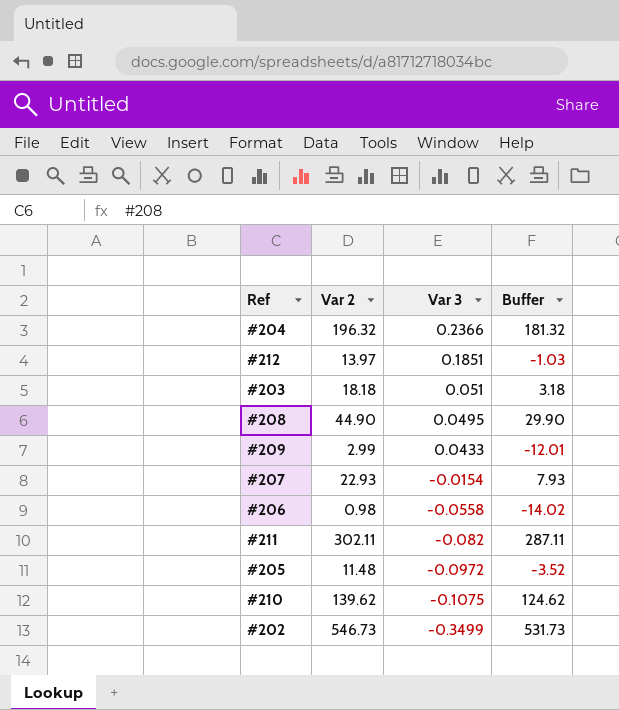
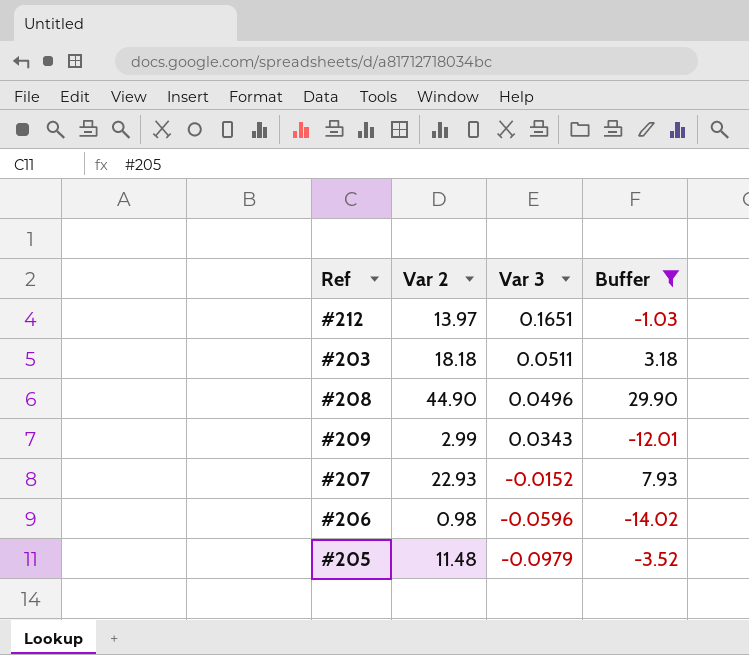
filter: none -> Buffer <= 29.90
#212 | Var 3: 0.1851 -> 0.1651
#203 | Var 3: 0.051 -> 0.0511
#208 | Var 3: 0.0495 -> 0.0496
#209 | Var 3: 0.0433 -> 0.0343
#207 | Var 3: -0.0154 -> -0.0152
#206 | Var 3: -0.0558 -> -0.0596
#205 | Var 3: -0.0972 -> -0.0979

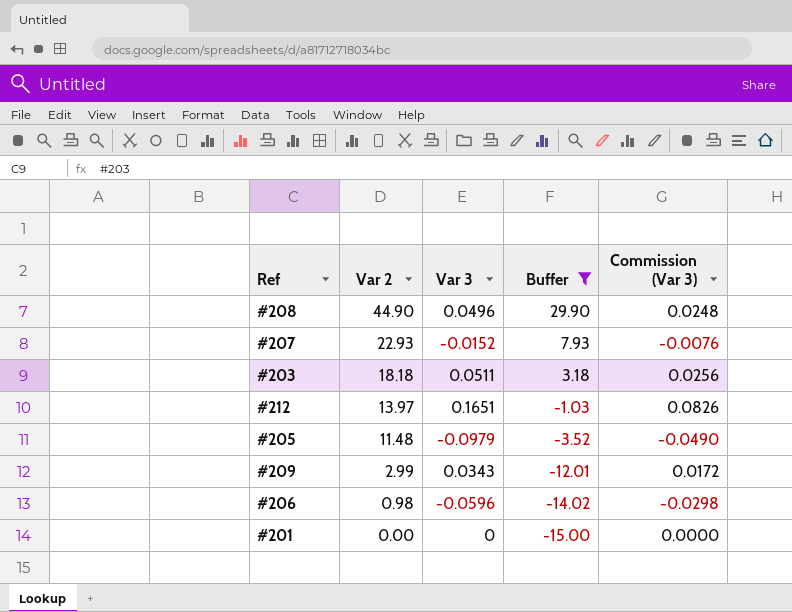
row order: Var 3 descending -> Var 2 descending
column Commission (Var 3) | formula: none -> [Var 3] * 0.5
row #201: none -> 0.00 | 0 | -15.00 | 0.0000

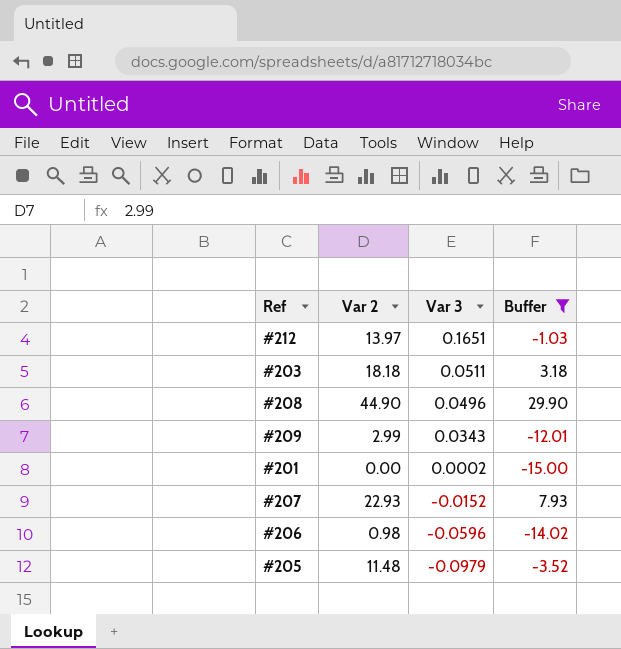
row order: Var 2 descending -> Var 3 descending
column Commission (Var 3) | formula: [Var 3] * 0.5 -> none
#201 | Var 3: 0 -> 0.0002

